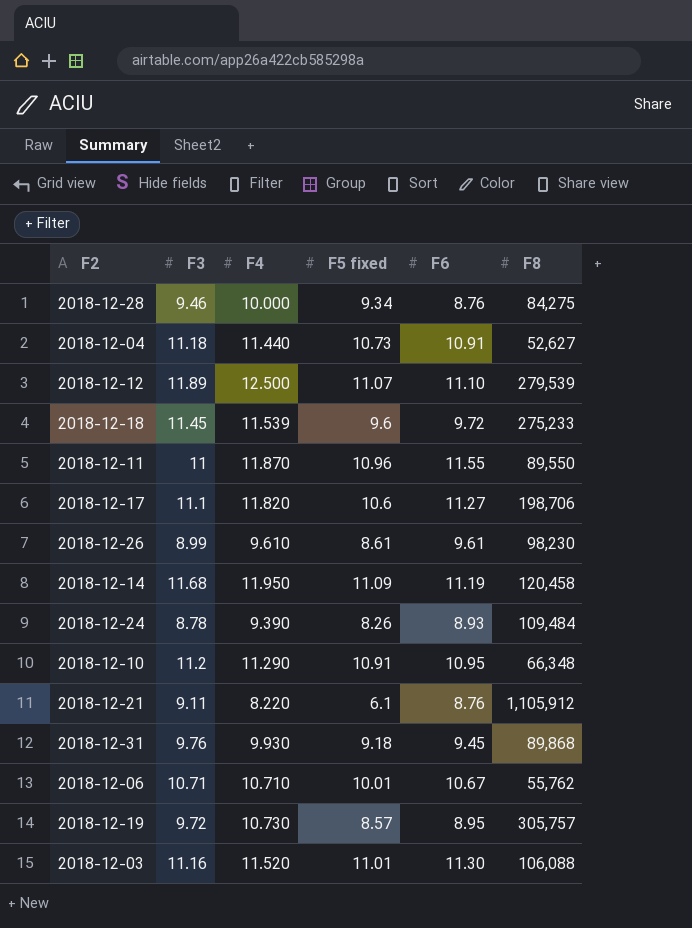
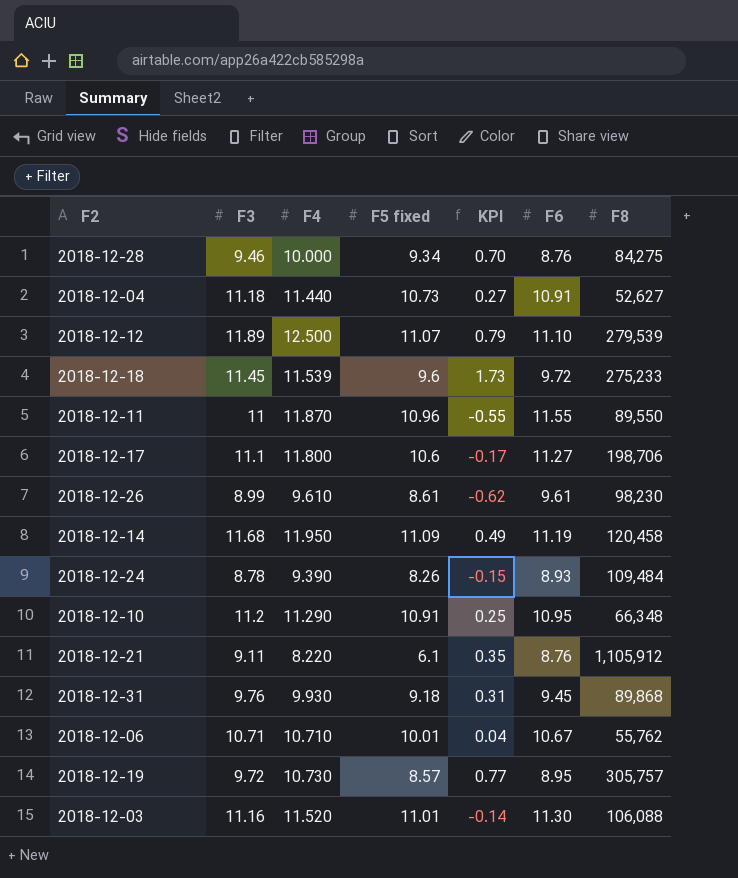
column KPI | formula: none -> [F3] - [F6]
2018-12-17 | F4: 11.820 -> 11.800

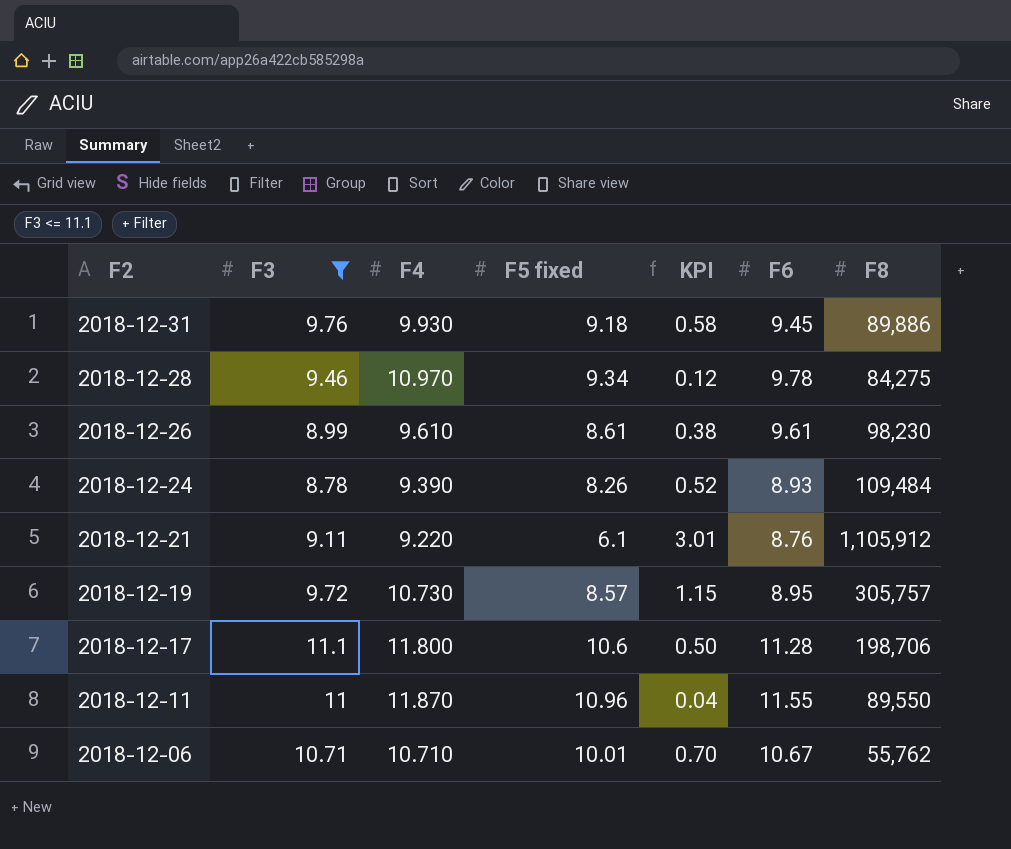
filter: none -> F3 <= 11.1
row order: none -> F2 descending
column KPI | formula: [F3] - [F6] -> [F3] - [F5 fixed]
2018-12-31 | F8: 89,868 -> 89,886
2018-12-28 | F4: 10.000 -> 10.970
2018-12-28 | F6: 8.76 -> 9.78
2018-12-21 | F4: 8.220 -> 9.220
2018-12-17 | F6: 11.27 -> 11.28

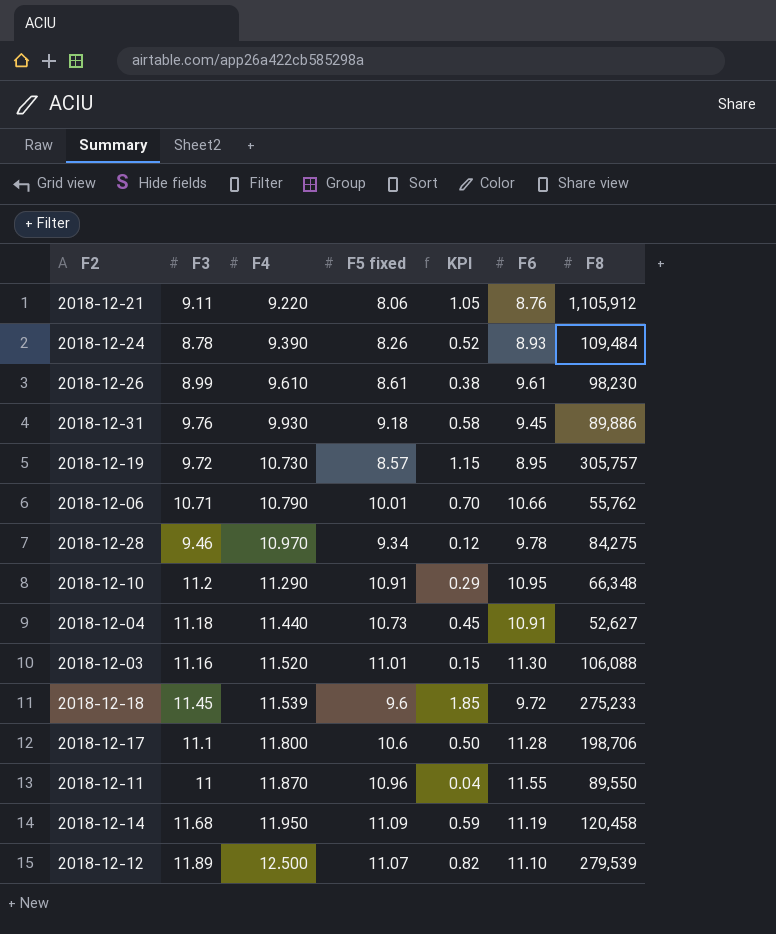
filter: F3 <= 11.1 -> none
row order: F2 descending -> F4 ascending
2018-12-21 | F5 fixed: 6.1 -> 8.06
2018-12-21 | KPI: 3.01 -> 1.05
2018-12-06 | F4: 10.710 -> 10.790
2018-12-06 | F6: 10.67 -> 10.66

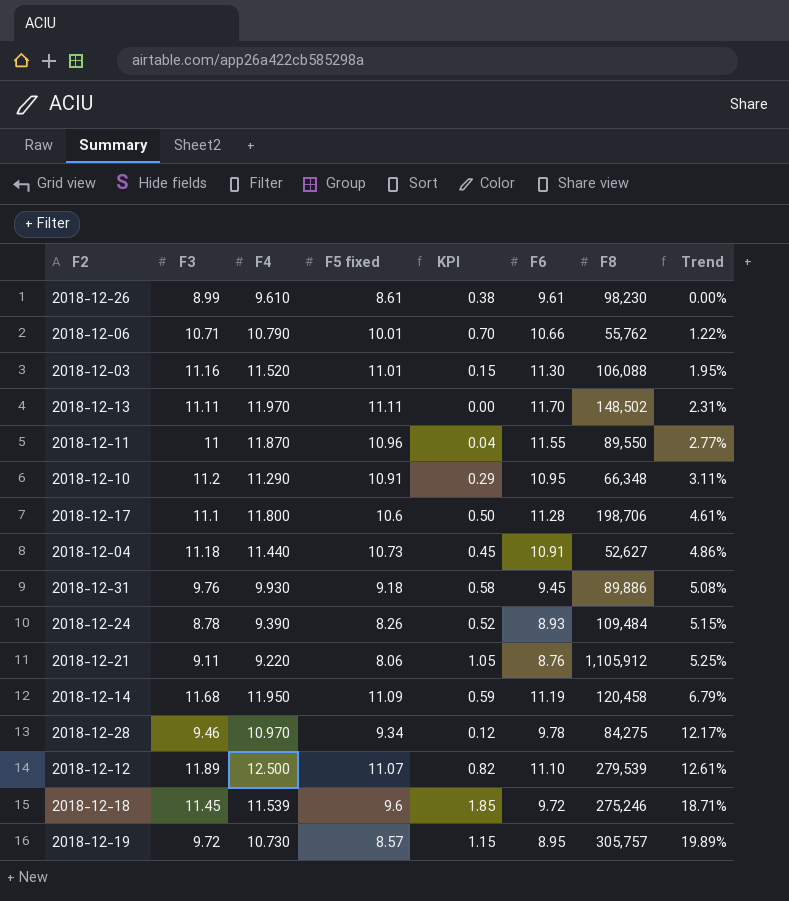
row order: F4 ascending -> Trend ascending
column Trend | formula: none -> ([F4] - [F6]) / [F6]
row 2018-12-13: none -> 11.11 | 11.970 | 11.11 | 0.00 | 11.70 | 148,502 | 2.31%
2018-12-18 | F8: 275,233 -> 275,246

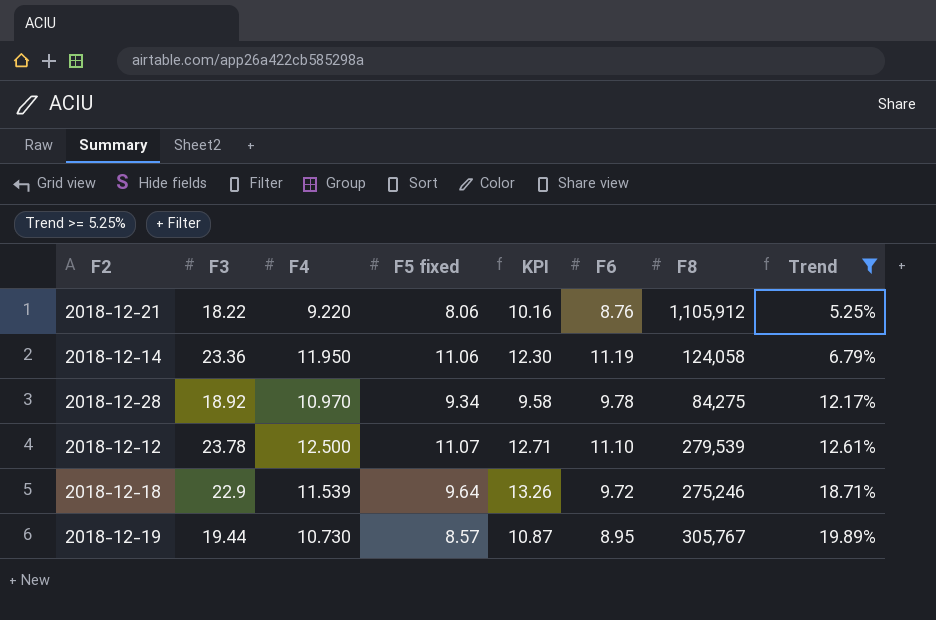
filter: none -> Trend >= 5.25%
2018-12-21 | F3: 9.11 -> 18.22
2018-12-21 | KPI: 1.05 -> 10.16
2018-12-14 | F3: 11.68 -> 23.36
2018-12-14 | F5 fixed: 11.09 -> 11.06
2018-12-14 | KPI: 0.59 -> 12.30
2018-12-14 | F8: 120,458 -> 124,058
2018-12-28 | F3: 9.46 -> 18.92
2018-12-28 | KPI: 0.12 -> 9.58
2018-12-12 | F3: 11.89 -> 23.78
2018-12-12 | KPI: 0.82 -> 12.71
2018-12-18 | F3: 11.45 -> 22.9
2018-12-18 | F5 fixed: 9.6 -> 9.64
2018-12-18 | KPI: 1.85 -> 13.26
2018-12-19 | F3: 9.72 -> 19.44
2018-12-19 | KPI: 1.15 -> 10.87
2018-12-19 | F8: 305,757 -> 305,767

